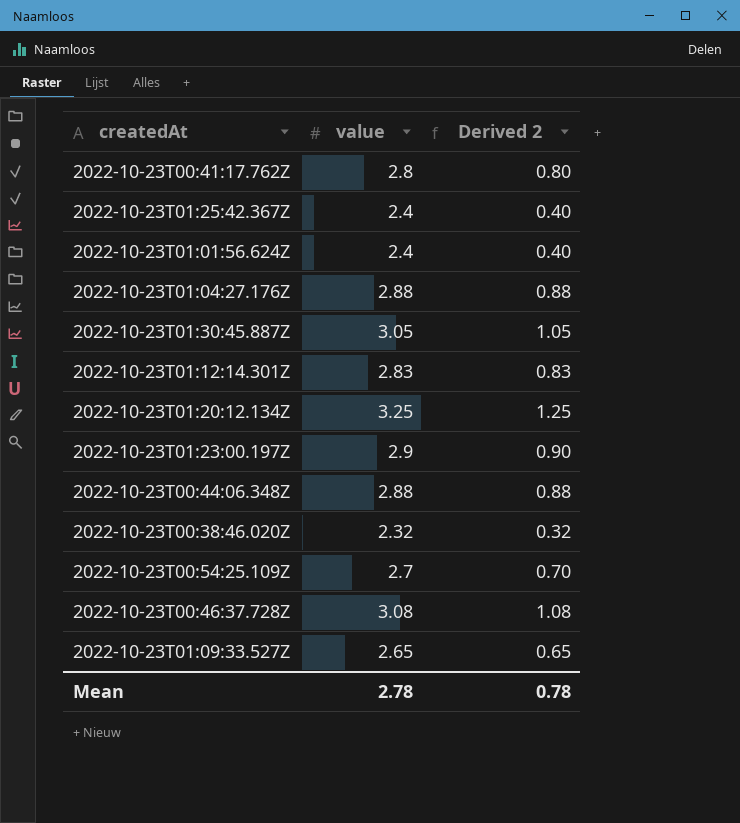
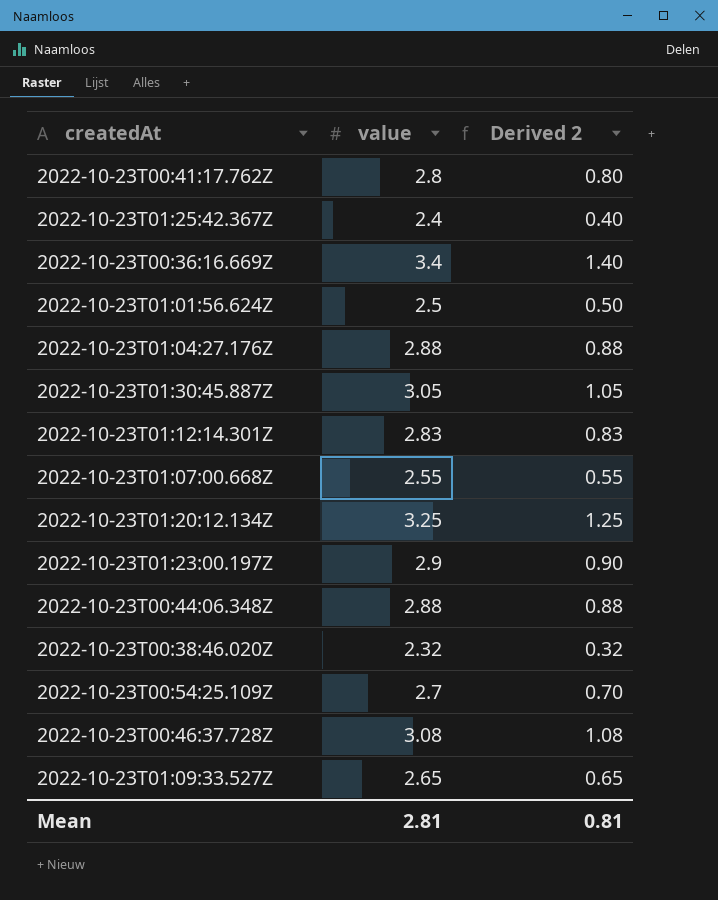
row 2022-10-23T00:36:16.669Z: none -> 3.4 | 1.40
2022-10-23T01:01:56.624Z | value: 2.4 -> 2.5
2022-10-23T01:01:56.624Z | Derived 2: 0.40 -> 0.50
row 2022-10-23T01:07:00.668Z: none -> 2.55 | 0.55
Mean | value: 2.78 -> 2.81
Mean | Derived 2: 0.78 -> 0.81

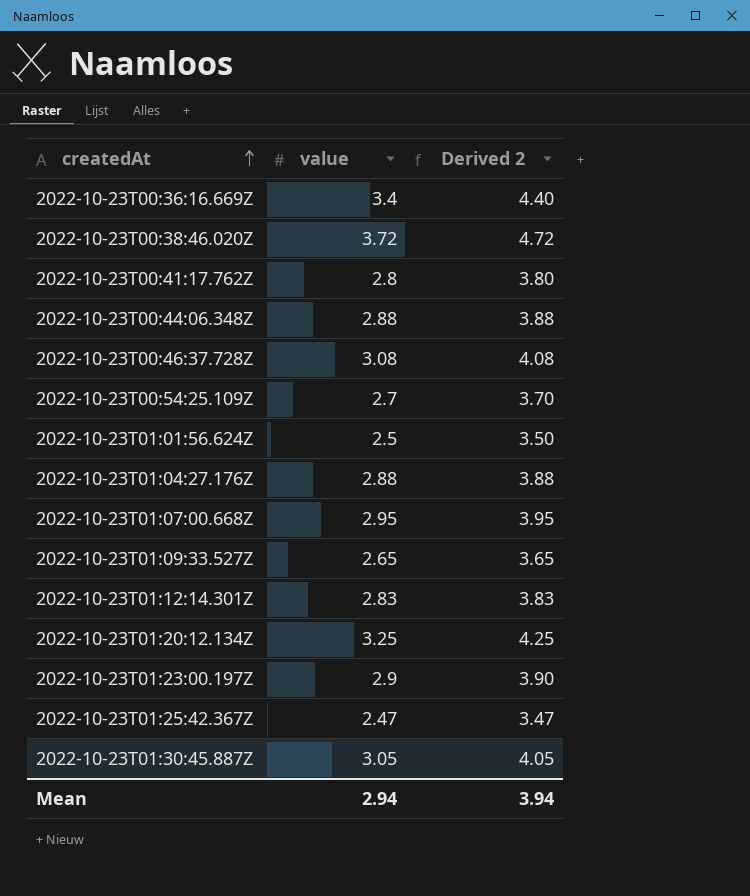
row order: none -> createdAt ascending
column Derived 2 | formula: [value] - 2 -> [value] + 1
2022-10-23T00:38:46.020Z | value: 2.32 -> 3.72
2022-10-23T01:07:00.668Z | value: 2.55 -> 2.95
2022-10-23T01:25:42.367Z | value: 2.4 -> 2.47
Mean | value: 2.81 -> 2.94
Mean | Derived 2: 0.81 -> 3.94

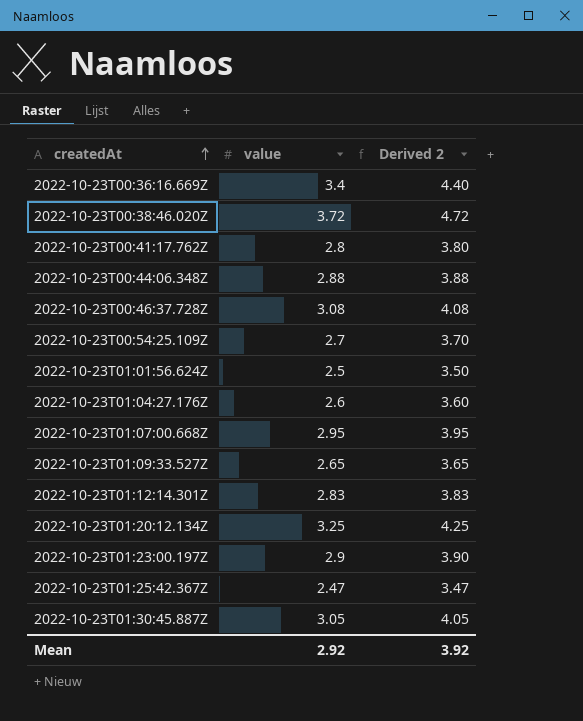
2022-10-23T01:04:27.176Z | value: 2.88 -> 2.6
2022-10-23T01:04:27.176Z | Derived 2: 3.88 -> 3.60
Mean | value: 2.94 -> 2.92
Mean | Derived 2: 3.94 -> 3.92

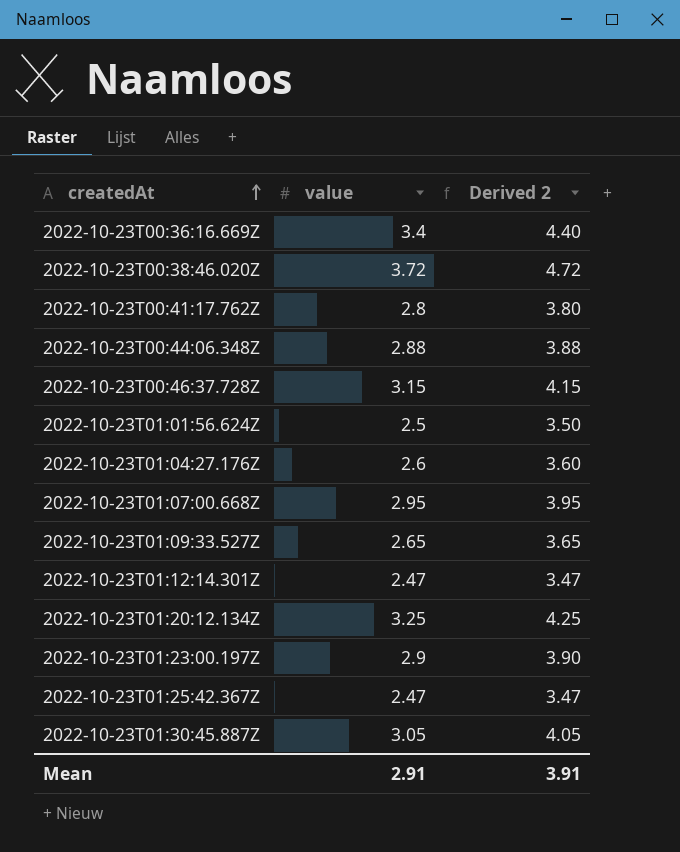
row 2022-10-23T00:54:25.109Z: 2.7 | 3.70 -> none
2022-10-23T00:46:37.728Z | value: 3.08 -> 3.15
2022-10-23T00:46:37.728Z | Derived 2: 4.08 -> 4.15
2022-10-23T01:12:14.301Z | value: 2.83 -> 2.47
2022-10-23T01:12:14.301Z | Derived 2: 3.83 -> 3.47
Mean | value: 2.92 -> 2.91
Mean | Derived 2: 3.92 -> 3.91

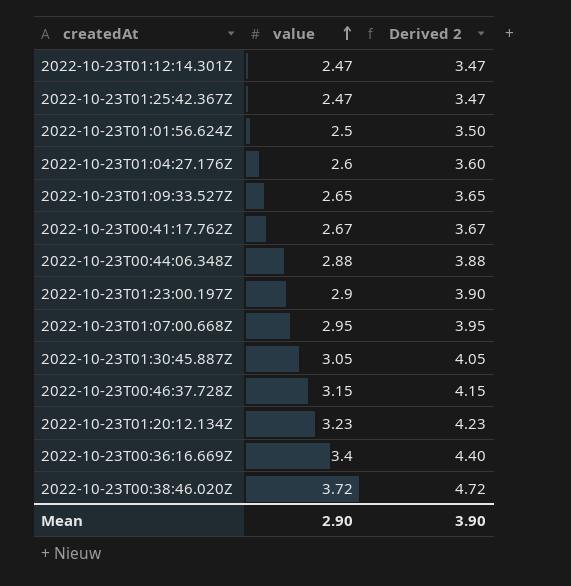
row order: createdAt ascending -> value ascending
2022-10-23T00:41:17.762Z | value: 2.8 -> 2.67
2022-10-23T00:41:17.762Z | Derived 2: 3.80 -> 3.67
2022-10-23T01:20:12.134Z | value: 3.25 -> 3.23
2022-10-23T01:20:12.134Z | Derived 2: 4.25 -> 4.23
Mean | value: 2.91 -> 2.90
Mean | Derived 2: 3.91 -> 3.90

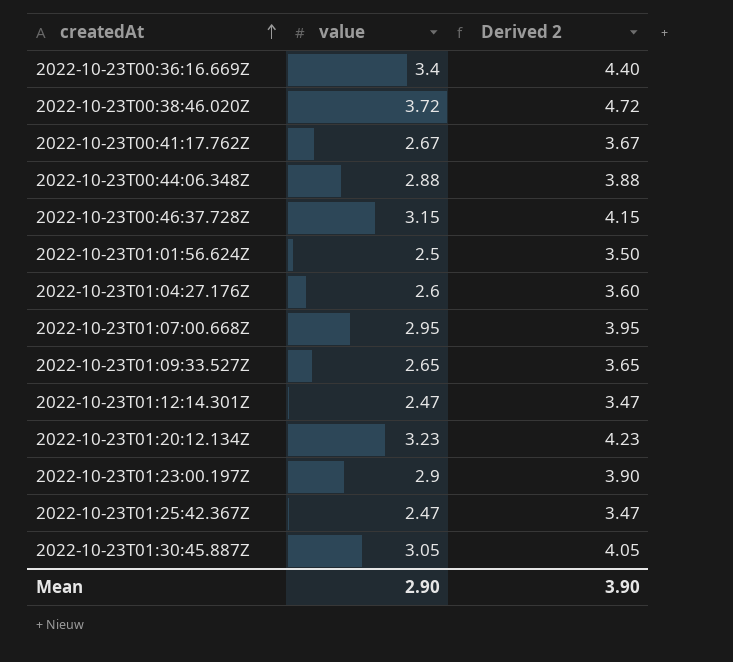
row order: value ascending -> createdAt ascending

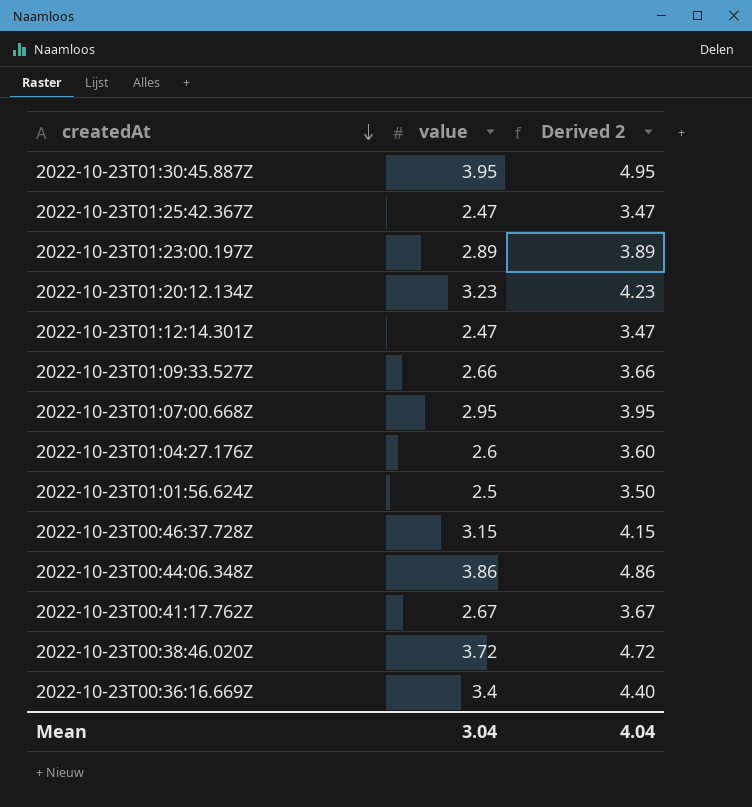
row order: createdAt ascending -> createdAt descending
2022-10-23T01:30:45.887Z | value: 3.05 -> 3.95
2022-10-23T01:30:45.887Z | Derived 2: 4.05 -> 4.95
2022-10-23T01:23:00.197Z | value: 2.9 -> 2.89
2022-10-23T01:23:00.197Z | Derived 2: 3.90 -> 3.89
2022-10-23T01:09:33.527Z | value: 2.65 -> 2.66
2022-10-23T01:09:33.527Z | Derived 2: 3.65 -> 3.66
2022-10-23T00:44:06.348Z | value: 2.88 -> 3.86
2022-10-23T00:44:06.348Z | Derived 2: 3.88 -> 4.86
Mean | value: 2.90 -> 3.04
Mean | Derived 2: 3.90 -> 4.04

